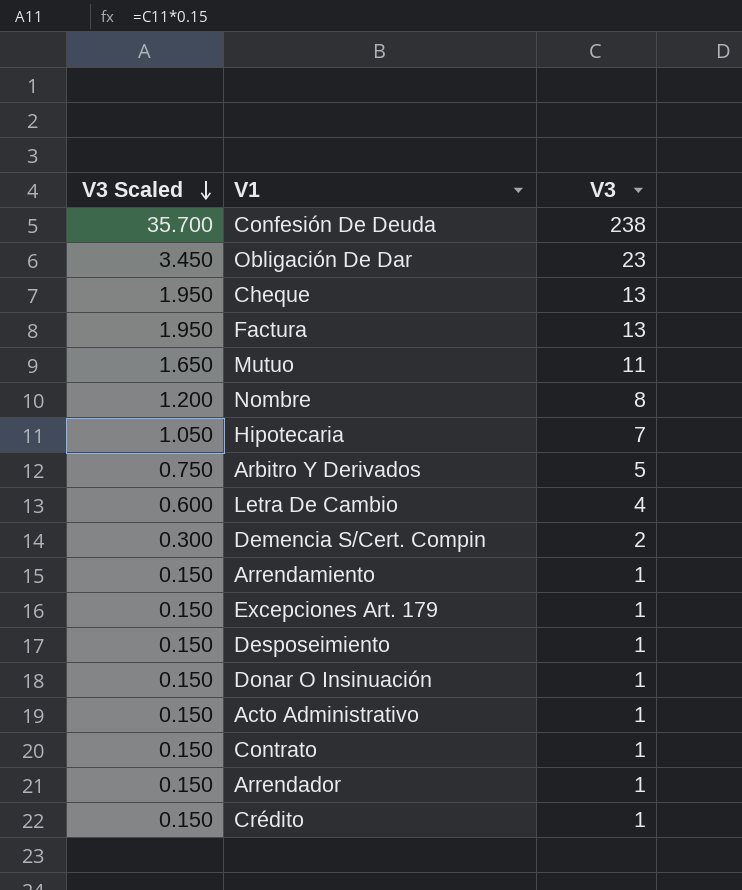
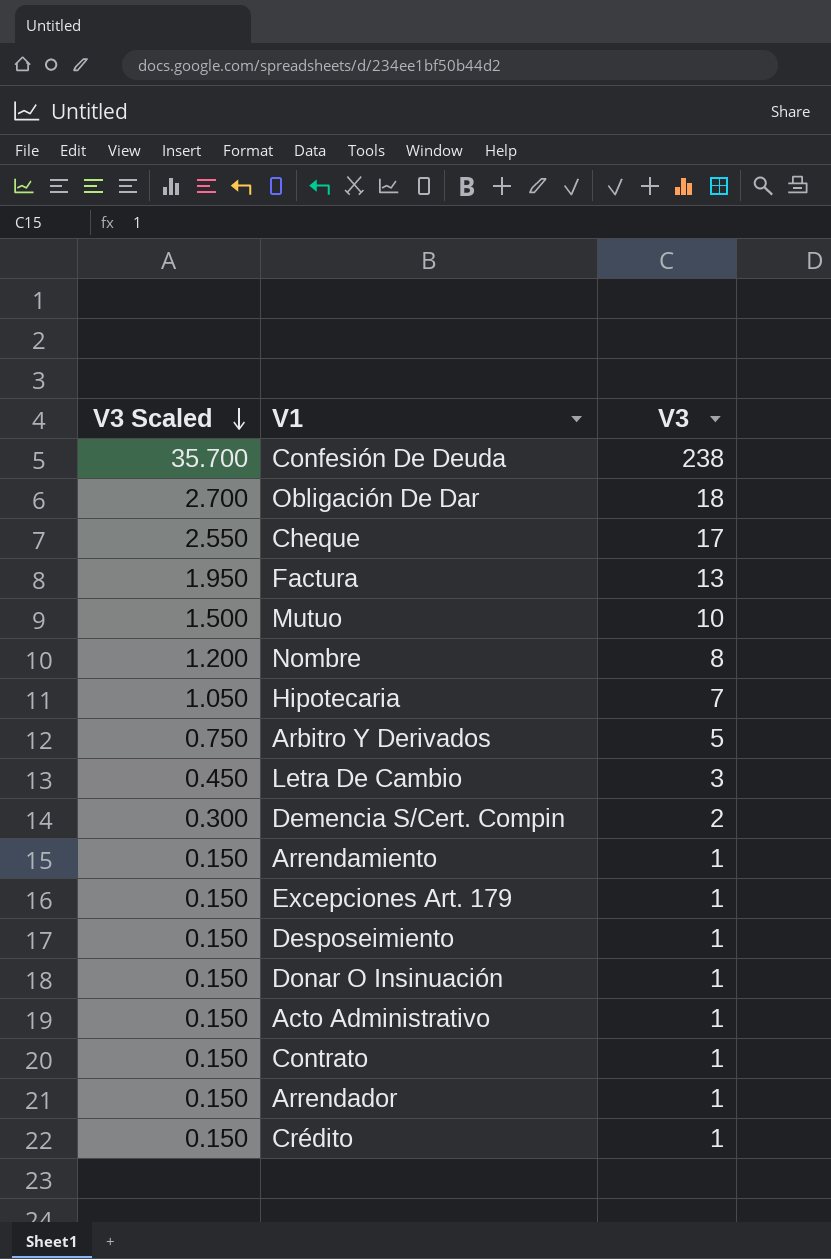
Obligación De Dar | V3 Scaled: 3.450 -> 2.700
Obligación De Dar | V3: 23 -> 18
Cheque | V3 Scaled: 1.950 -> 2.550
Cheque | V3: 13 -> 17
Mutuo | V3 Scaled: 1.650 -> 1.500
Mutuo | V3: 11 -> 10
Letra De Cambio | V3 Scaled: 0.600 -> 0.450
Letra De Cambio | V3: 4 -> 3

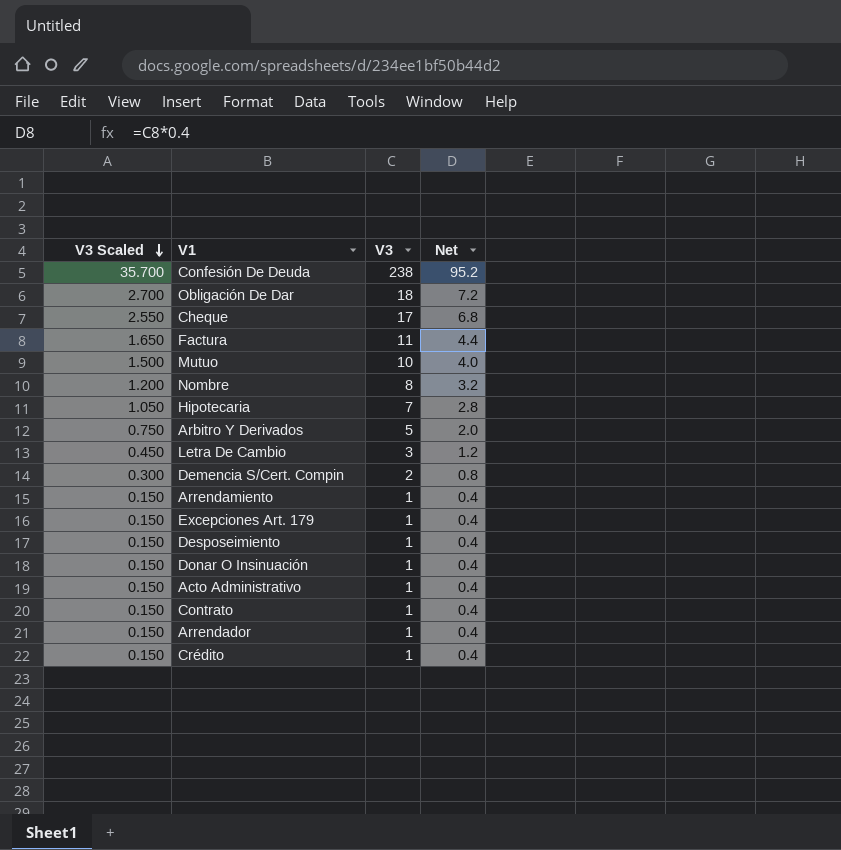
column Net | formula: none -> [V3] * 0.4
Factura | V3 Scaled: 1.950 -> 1.650
Factura | V3: 13 -> 11

